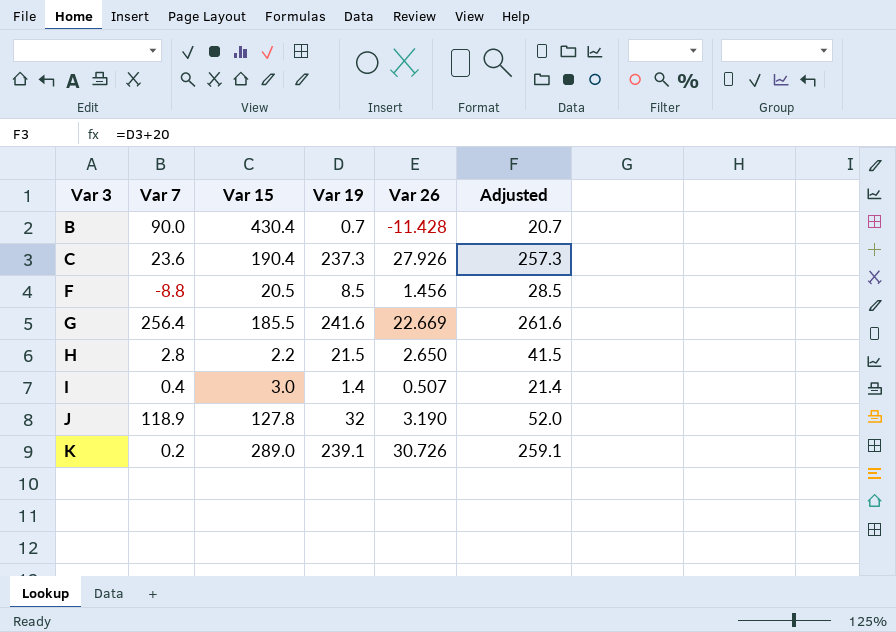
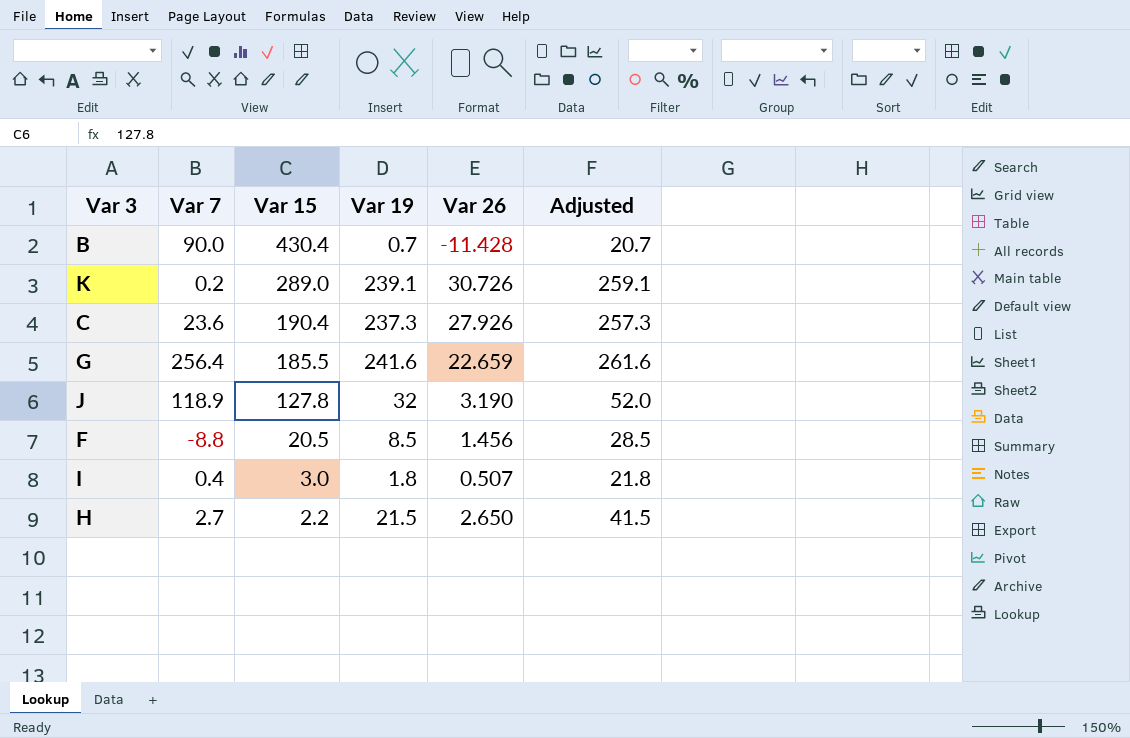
row order: Var 3 ascending -> Var 15 descending
G | Var 26: 22.669 -> 22.659
I | Var 19: 1.4 -> 1.8
I | Adjusted: 21.4 -> 21.8
H | Var 7: 2.8 -> 2.7

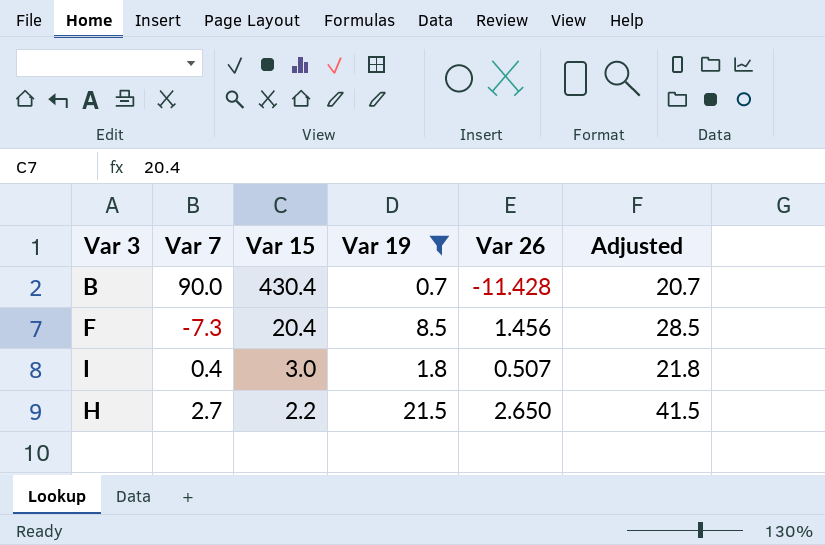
filter: none -> Var 19 <= 21.5
F | Var 7: -8.8 -> -7.3
F | Var 15: 20.5 -> 20.4

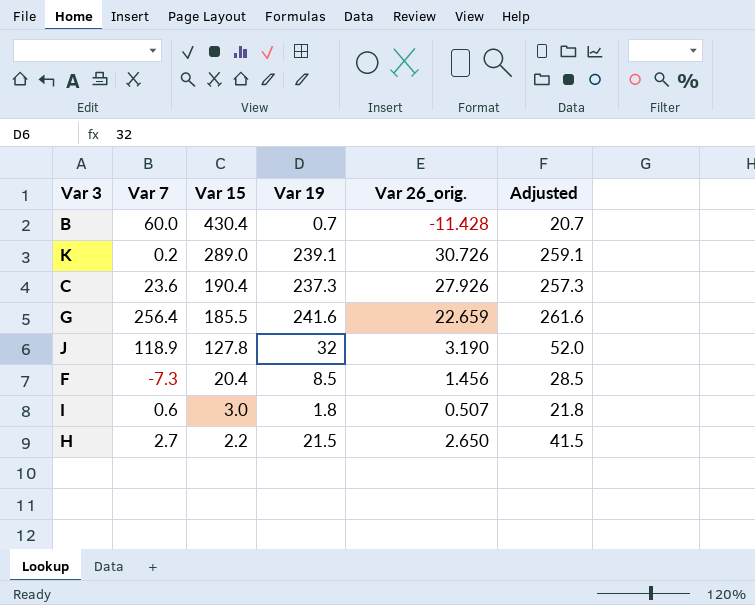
filter: Var 19 <= 21.5 -> none
column name: Var 26 -> Var 26_orig.
B | Var 7: 90.0 -> 60.0
I | Var 7: 0.4 -> 0.6

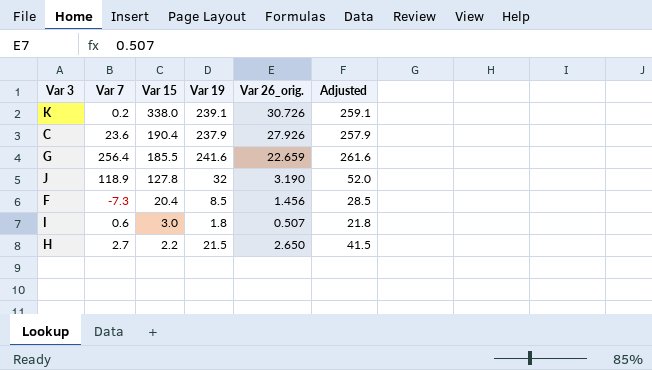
row B: 60.0 | 430.4 | 0.7 | -11.428 | 20.7 -> none
K | Var 15: 289.0 -> 338.0
C | Var 19: 237.3 -> 237.9
C | Adjusted: 257.3 -> 257.9

